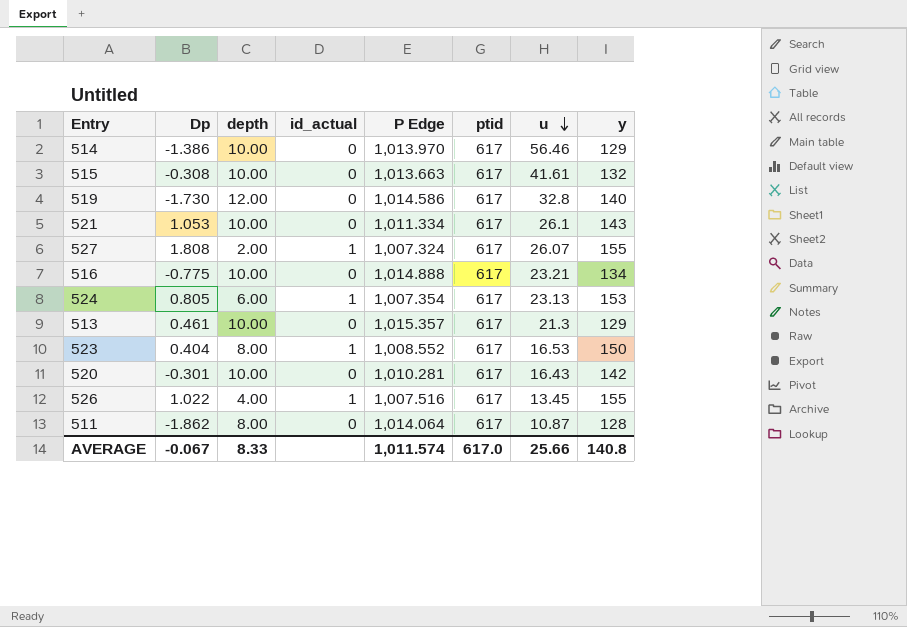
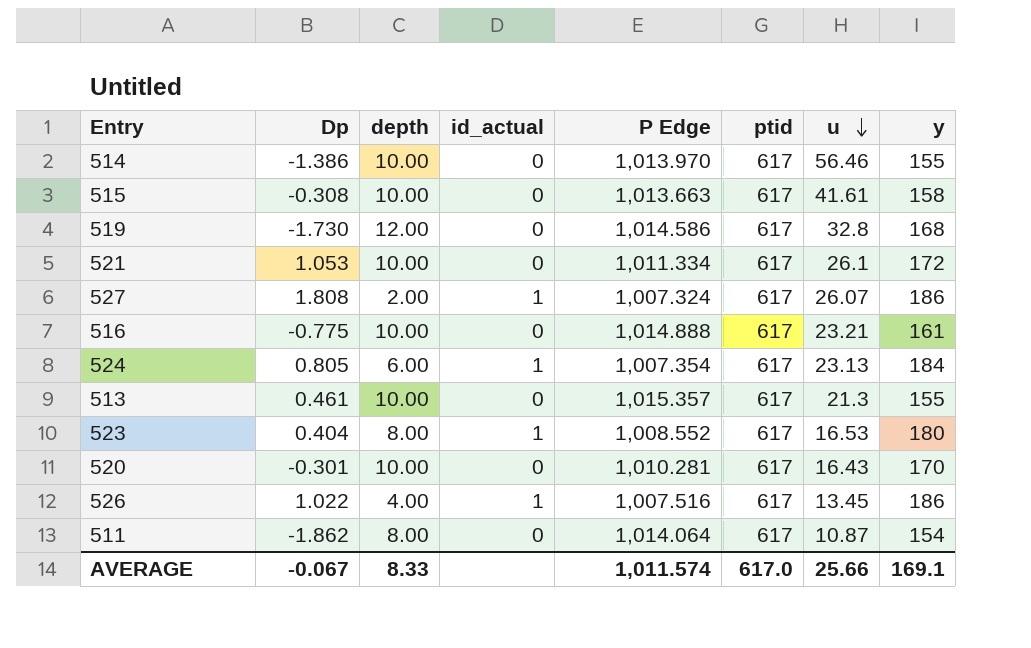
514 | y: 129 -> 155
515 | y: 132 -> 158
519 | y: 140 -> 168
521 | y: 143 -> 172
527 | y: 155 -> 186
516 | y: 134 -> 161
524 | y: 153 -> 184
513 | y: 129 -> 155
523 | y: 150 -> 180
520 | y: 142 -> 170
526 | y: 155 -> 186
511 | y: 128 -> 154
AVERAGE | y: 140.8 -> 169.1

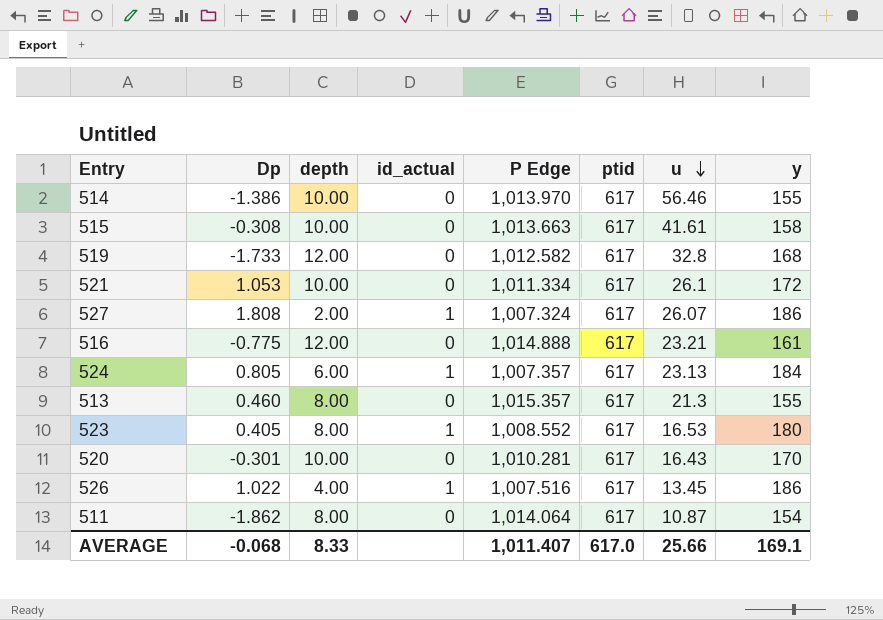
519 | Dp: -1.730 -> -1.733
519 | P Edge: 1,014.586 -> 1,012.582
516 | depth: 10.00 -> 12.00
524 | P Edge: 1,007.354 -> 1,007.357
513 | Dp: 0.461 -> 0.460
513 | depth: 10.00 -> 8.00
523 | Dp: 0.404 -> 0.405
AVERAGE | Dp: -0.067 -> -0.068
AVERAGE | P Edge: 1,011.574 -> 1,011.407

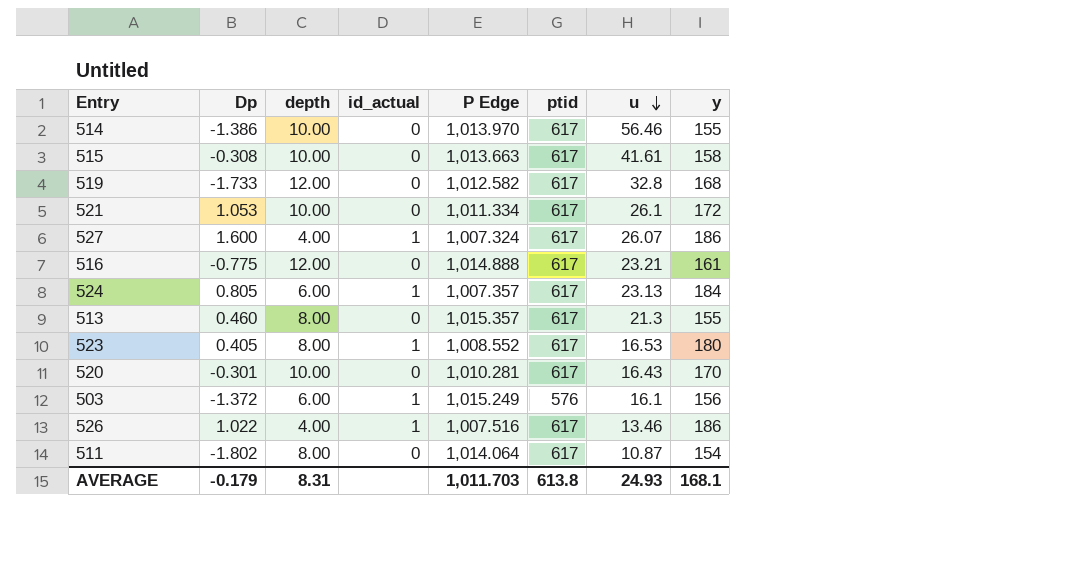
527 | Dp: 1.808 -> 1.600
527 | depth: 2.00 -> 4.00
row 503: none -> -1.372 | 6.00 | 1 | 1,015.249 | 576 | 16.1 | 156
526 | u: 13.45 -> 13.46
511 | Dp: -1.862 -> -1.802
AVERAGE | Dp: -0.068 -> -0.179
AVERAGE | depth: 8.33 -> 8.31
AVERAGE | P Edge: 1,011.407 -> 1,011.703
AVERAGE | ptid: 617.0 -> 613.8
AVERAGE | u: 25.66 -> 24.93
AVERAGE | y: 169.1 -> 168.1

